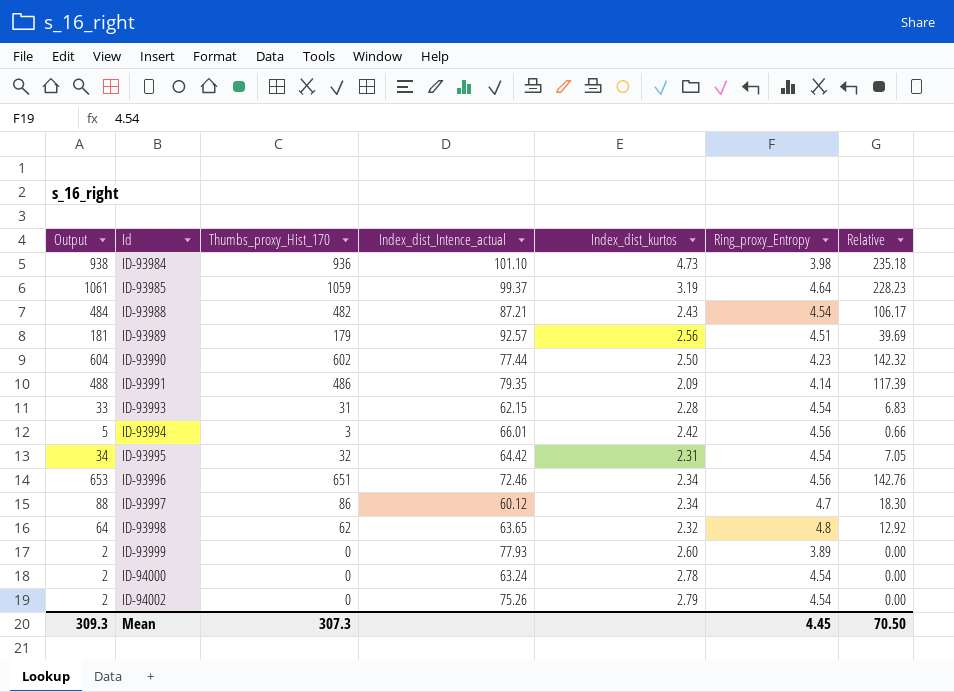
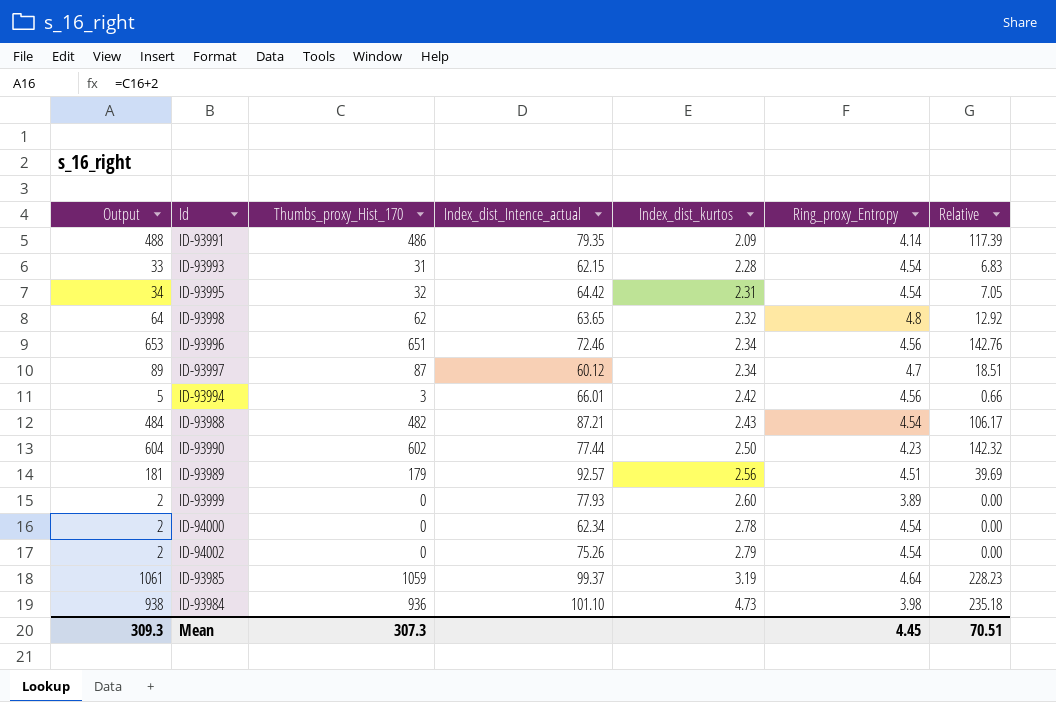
row order: Id ascending -> Index_dist_kurtos ascending
ID-93997 | Output: 88 -> 89
ID-93997 | Thumbs_proxy_Hist_170: 86 -> 87
ID-93997 | Relative: 18.30 -> 18.51
ID-94000 | Index_dist_Intence_actual: 63.24 -> 62.34
Mean | Relative: 70.50 -> 70.51

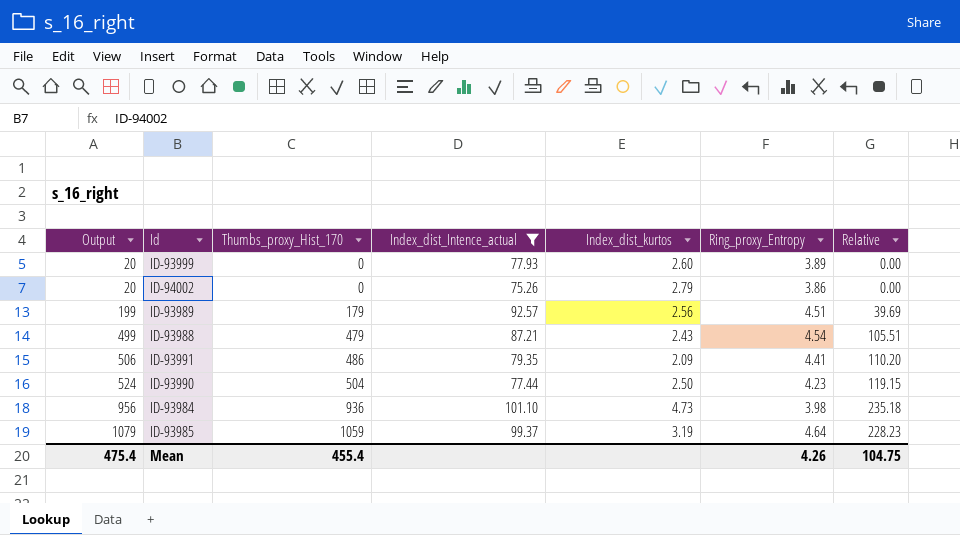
filter: none -> Index_dist_Intence_actual >= 75.26
row order: Index_dist_kurtos ascending -> Output ascending
column Output | formula: [Thumbs_proxy_Hist_170] + 2 -> [Thumbs_proxy_Hist_170] + 20
ID-94002 | Ring_proxy_Entropy: 4.54 -> 3.86
ID-93988 | Thumbs_proxy_Hist_170: 482 -> 479
ID-93988 | Relative: 106.17 -> 105.51
ID-93991 | Ring_proxy_Entropy: 4.14 -> 4.41
ID-93991 | Relative: 117.39 -> 110.20
ID-93990 | Thumbs_proxy_Hist_170: 602 -> 504
ID-93990 | Relative: 142.32 -> 119.15
Mean | Output: 309.3 -> 475.4
Mean | Thumbs_proxy_Hist_170: 307.3 -> 455.4
Mean | Ring_proxy_Entropy: 4.45 -> 4.26
Mean | Relative: 70.51 -> 104.75

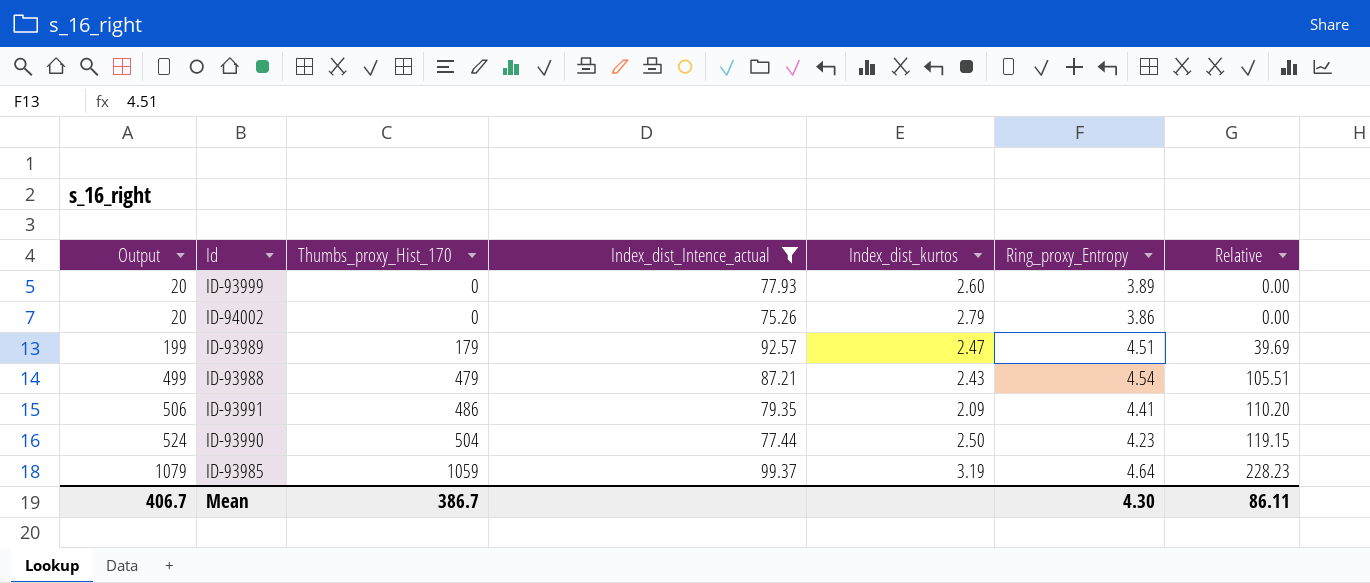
row ID-93984: 956 | 936 | 101.10 | 4.73 | 3.98 | 235.18 -> none
ID-93989 | Index_dist_kurtos: 2.56 -> 2.47
Mean | Output: 475.4 -> 406.7
Mean | Thumbs_proxy_Hist_170: 455.4 -> 386.7
Mean | Ring_proxy_Entropy: 4.26 -> 4.30
Mean | Relative: 104.75 -> 86.11

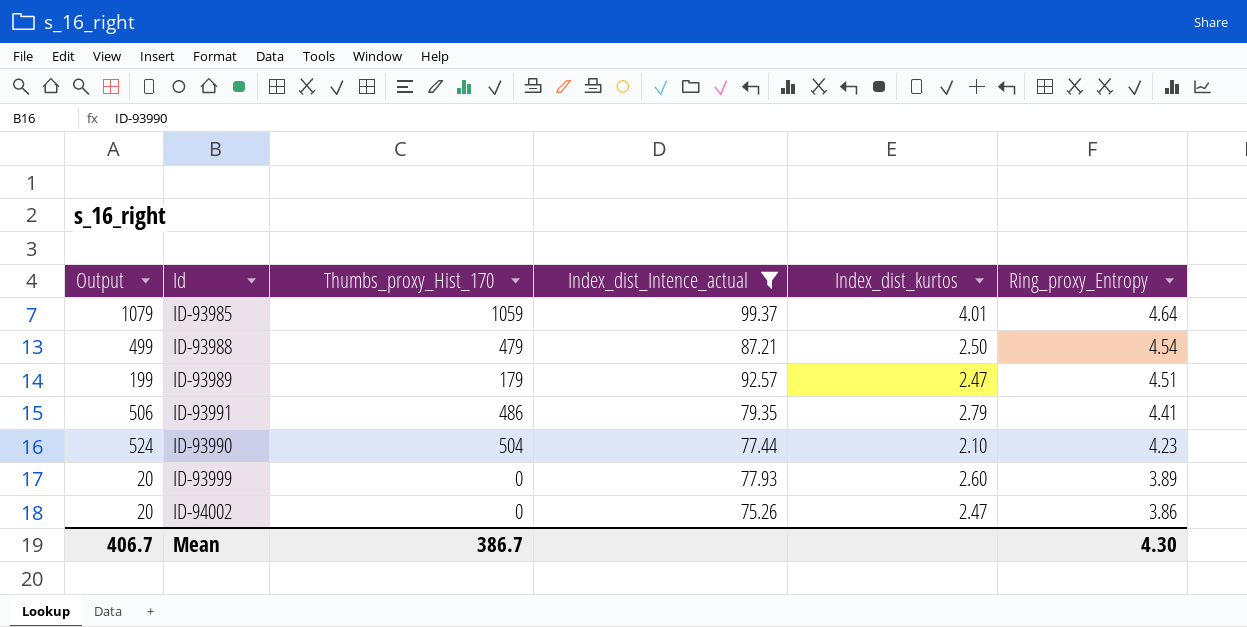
row order: Output ascending -> Ring_proxy_Entropy descending
column Relative | formula: [Thumbs_proxy_Hist_170] / [Ring_proxy_Entropy] -> none
ID-93985 | Index_dist_kurtos: 3.19 -> 4.01
ID-93988 | Index_dist_kurtos: 2.43 -> 2.50
ID-93991 | Index_dist_kurtos: 2.09 -> 2.79
ID-93990 | Index_dist_kurtos: 2.50 -> 2.10
ID-94002 | Index_dist_kurtos: 2.79 -> 2.47

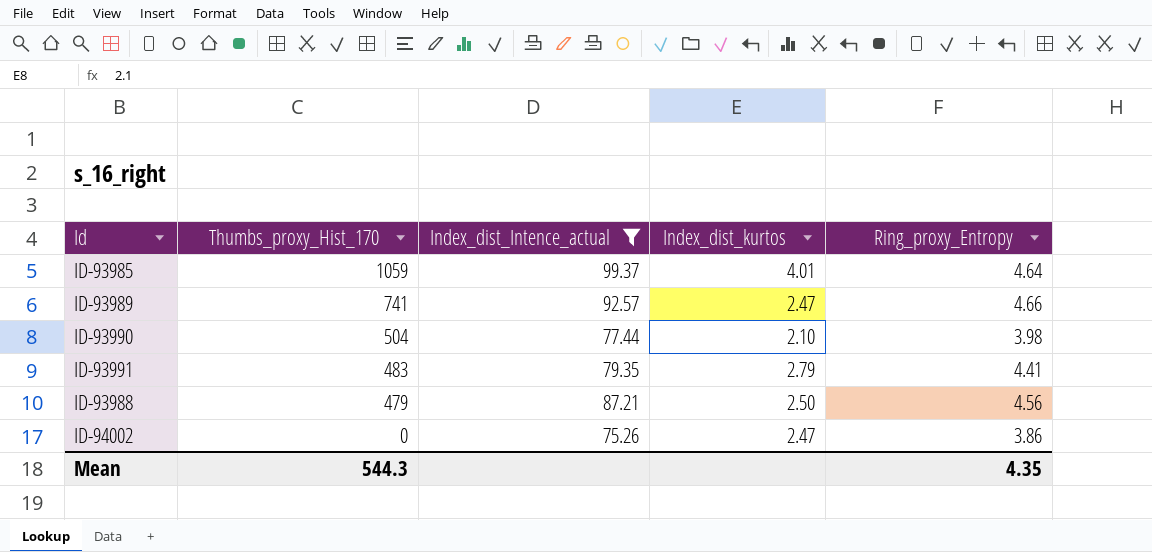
row order: Ring_proxy_Entropy descending -> Thumbs_proxy_Hist_170 descending
column Output | formula: [Thumbs_proxy_Hist_170] + 20 -> none
row ID-93999: 20 | 0 | 77.93 | 2.60 | 3.89 -> none
ID-93989 | Thumbs_proxy_Hist_170: 179 -> 741
ID-93989 | Ring_proxy_Entropy: 4.51 -> 4.66
ID-93990 | Ring_proxy_Entropy: 4.23 -> 3.98
ID-93991 | Thumbs_proxy_Hist_170: 486 -> 483
ID-93988 | Ring_proxy_Entropy: 4.54 -> 4.56
Mean | Thumbs_proxy_Hist_170: 386.7 -> 544.3
Mean | Ring_proxy_Entropy: 4.30 -> 4.35

